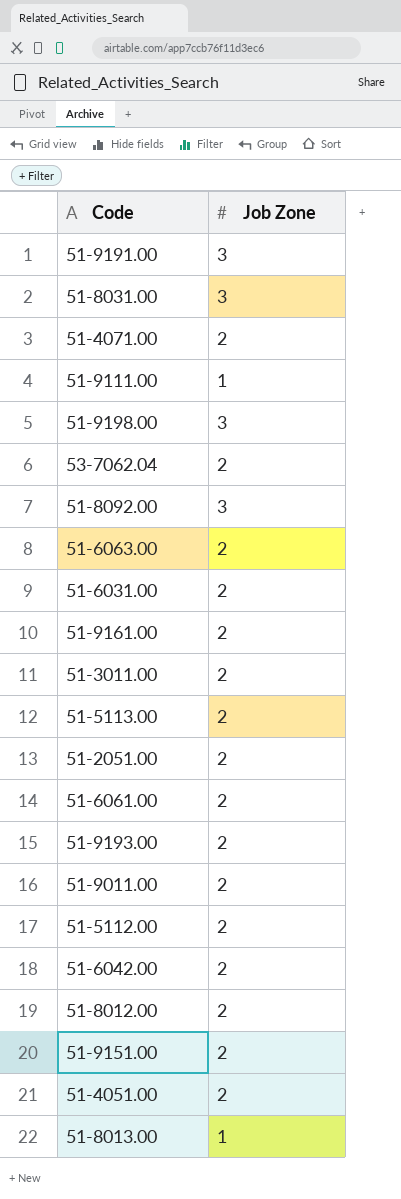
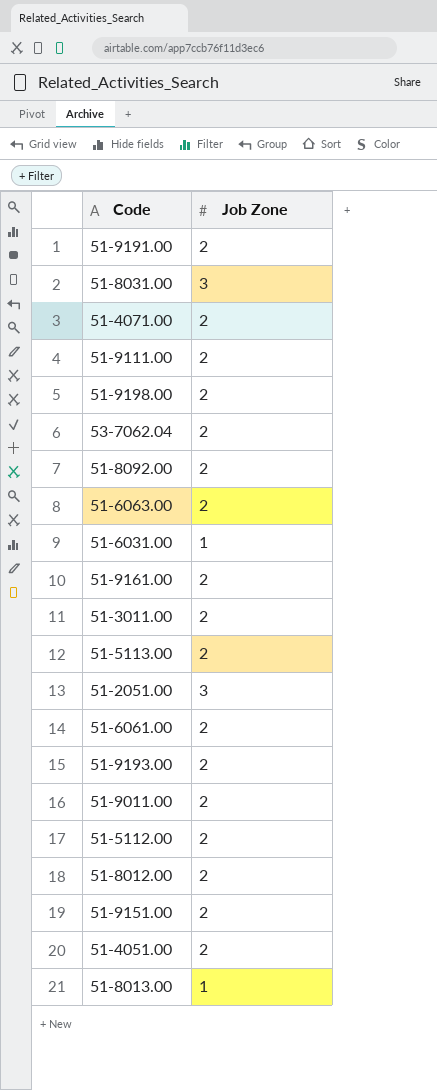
row 51-6042.00: 2 -> none
51-9191.00 | Job Zone: 3 -> 2
51-9111.00 | Job Zone: 1 -> 2
51-9198.00 | Job Zone: 3 -> 2
51-8092.00 | Job Zone: 3 -> 2
51-6031.00 | Job Zone: 2 -> 1
51-2051.00 | Job Zone: 2 -> 3

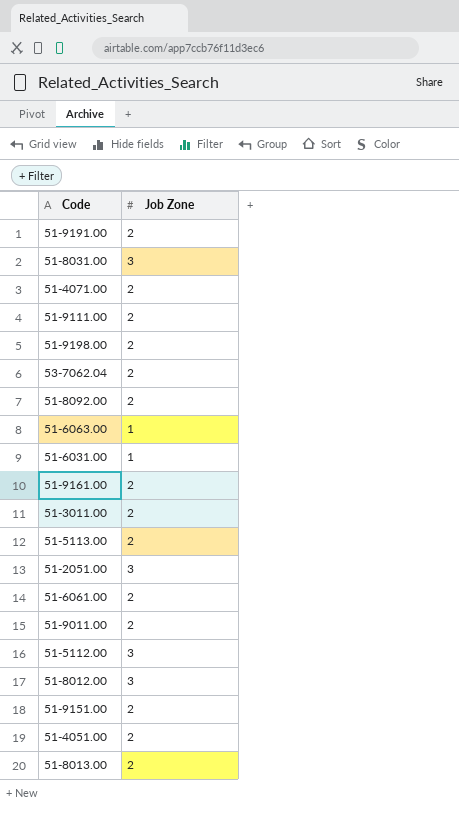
row 51-9193.00: 2 -> none
51-6063.00 | Job Zone: 2 -> 1
51-5112.00 | Job Zone: 2 -> 3
51-8012.00 | Job Zone: 2 -> 3
51-8013.00 | Job Zone: 1 -> 2

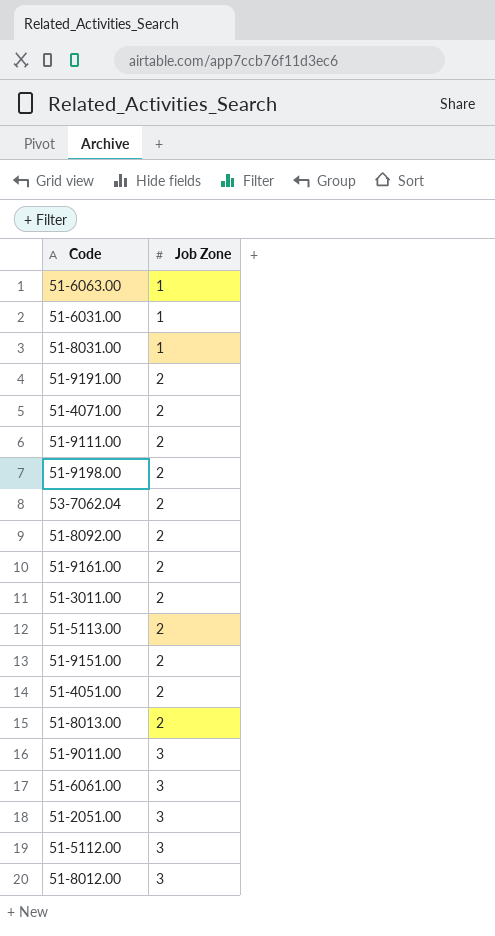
row order: none -> Job Zone ascending
51-8031.00 | Job Zone: 3 -> 1
51-9011.00 | Job Zone: 2 -> 3
51-6061.00 | Job Zone: 2 -> 3

